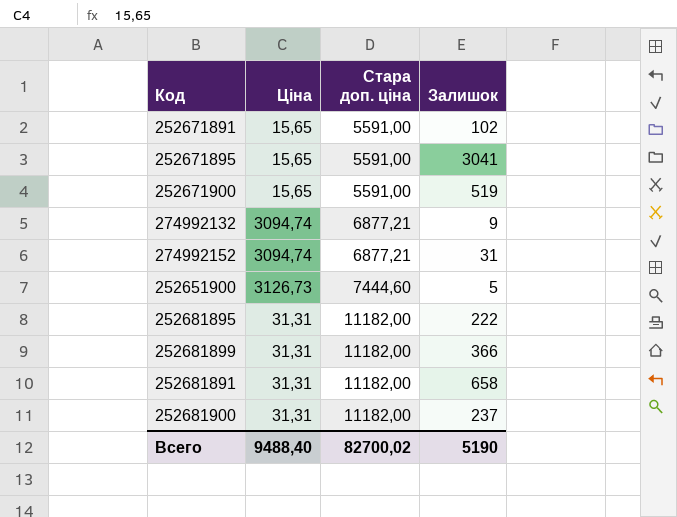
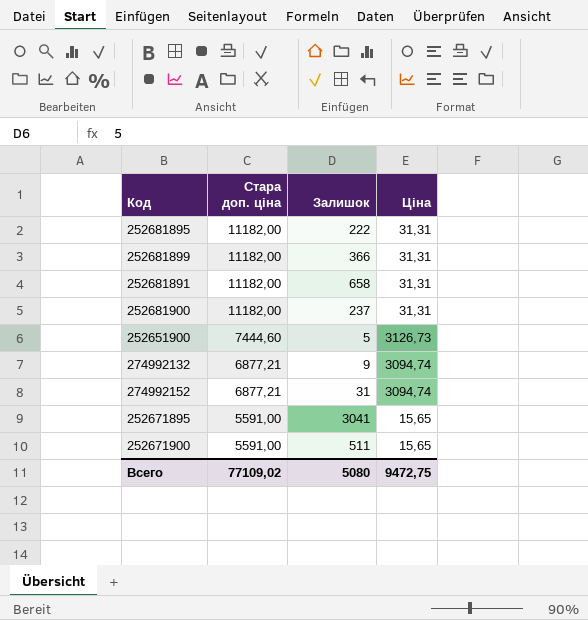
row order: Стара доп. ціна ascending -> Стара доп. ціна descending
column Ціна | position: 2 -> 4
row 252671891: 15,65 | 5591,00 | 102 -> none
252671900 | Залишок: 519 -> 511
Всего | Стара доп. ціна: 82700,02 -> 77109,02
Всего | Залишок: 5190 -> 5080
Всего | Ціна: 9488,40 -> 9472,75

